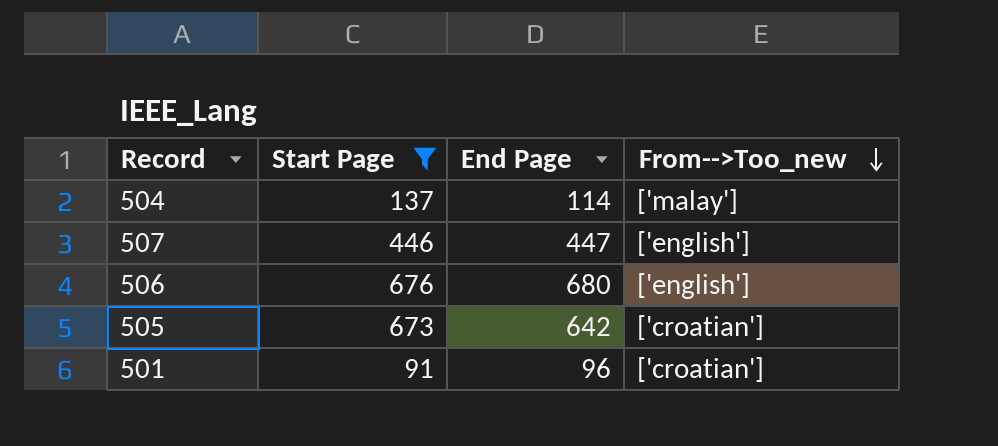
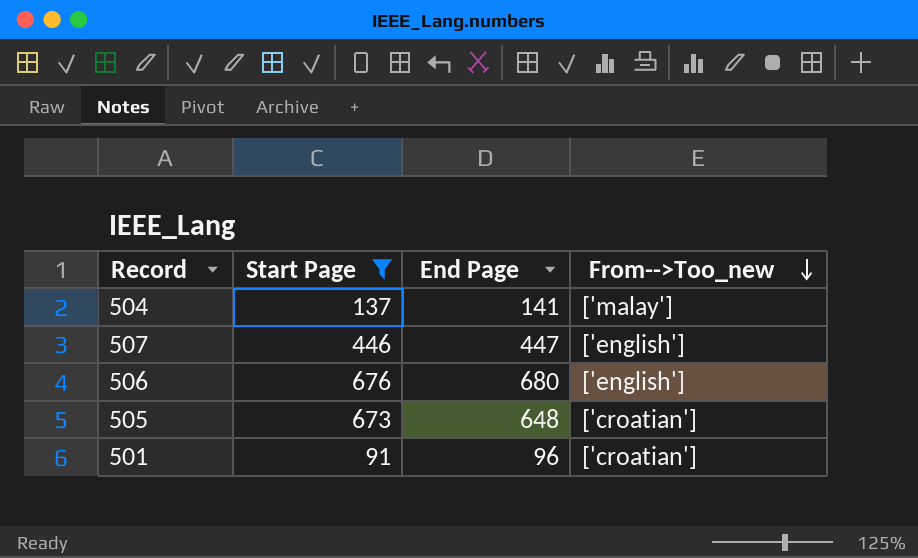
504 | End Page: 114 -> 141
505 | End Page: 642 -> 648

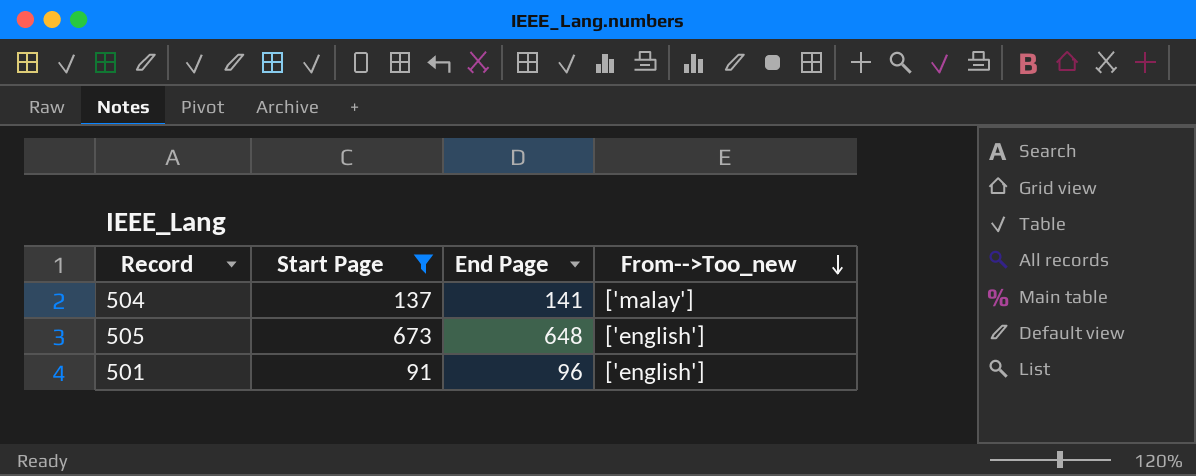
row 507: 446 | 447 | ['english'] -> none
row 506: 676 | 680 | ['english'] -> none
505 | From-->Too_new: ['croatian'] -> ['english']
501 | From-->Too_new: ['croatian'] -> ['english']

